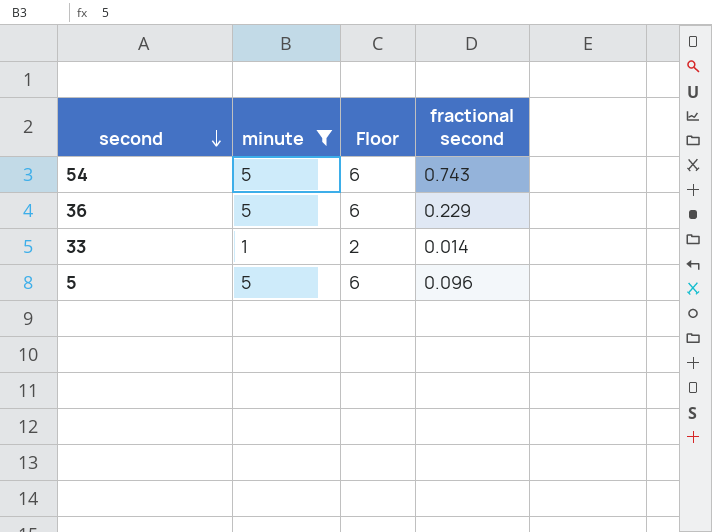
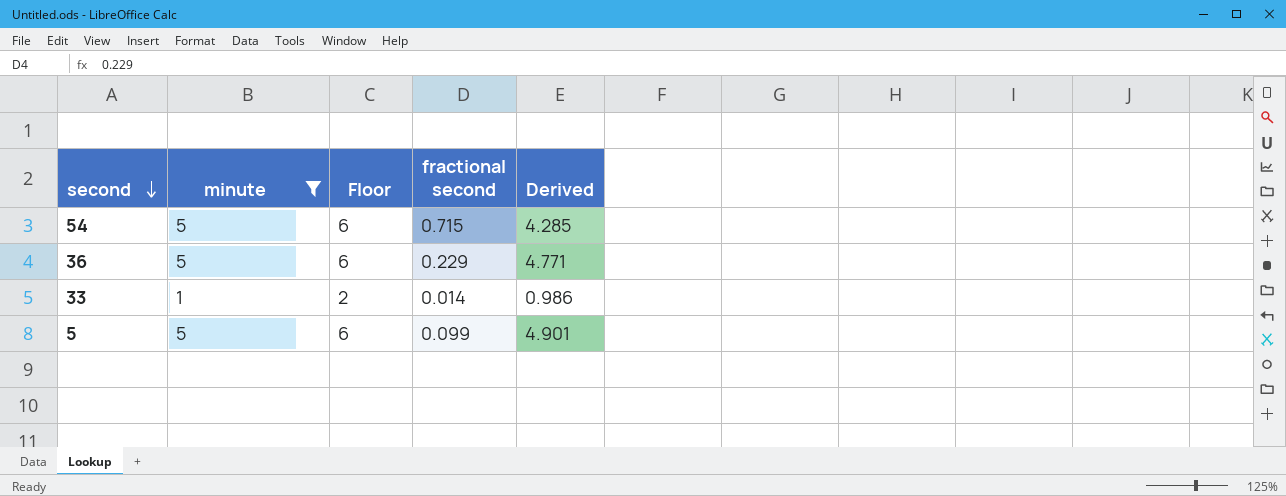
column Derived | formula: none -> [minute] - [fractional second]
54 | fractional second: 0.743 -> 0.715
5 | fractional second: 0.096 -> 0.099

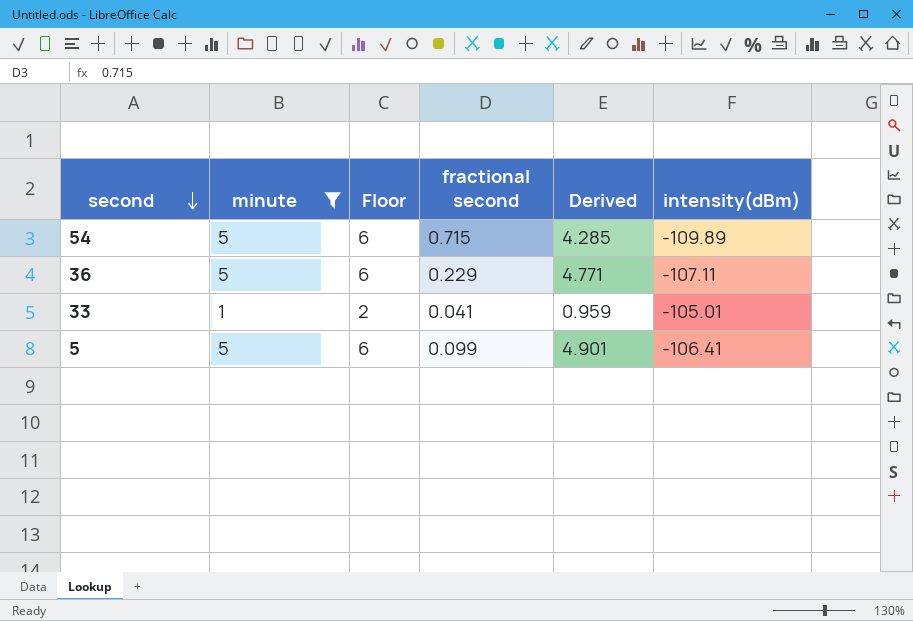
column intensity(dBm) | position: none -> 6
33 | fractional second: 0.014 -> 0.041
33 | Derived: 0.986 -> 0.959

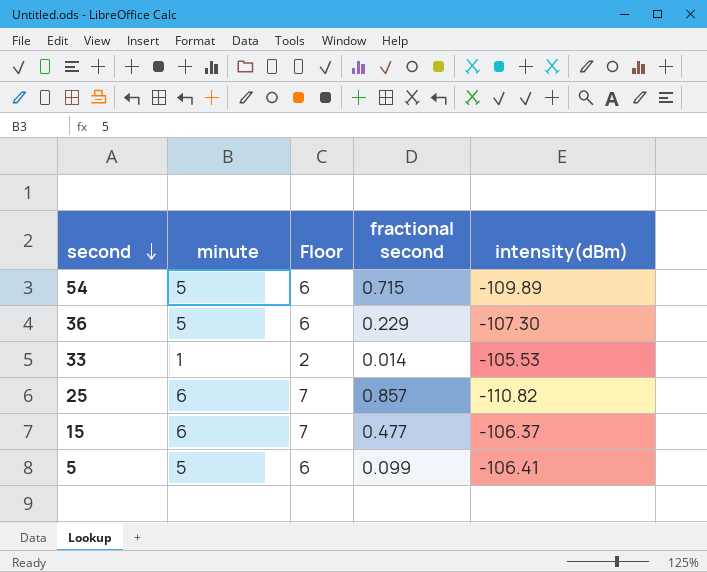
filter: minute != 6 -> none
column Derived | formula: [minute] - [fractional second] -> none
36 | intensity(dBm): -107.11 -> -107.30
33 | fractional second: 0.041 -> 0.014
33 | intensity(dBm): -105.01 -> -105.53

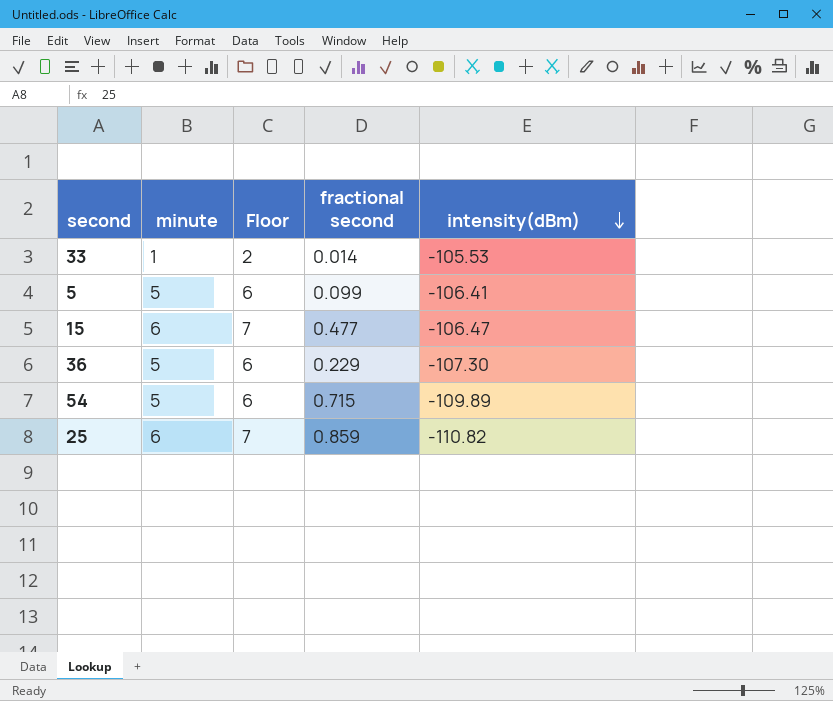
row order: second descending -> intensity(dBm) descending
15 | intensity(dBm): -106.37 -> -106.47
25 | fractional second: 0.857 -> 0.859

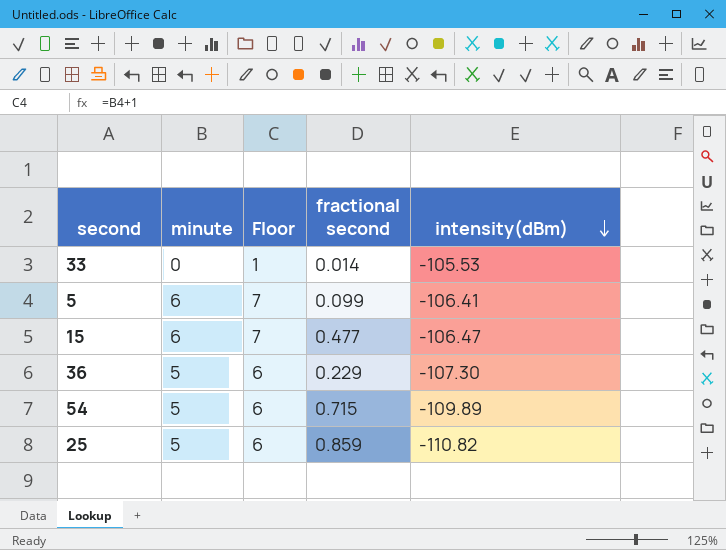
33 | minute: 1 -> 0
33 | Floor: 2 -> 1
5 | minute: 5 -> 6
5 | Floor: 6 -> 7
25 | minute: 6 -> 5
25 | Floor: 7 -> 6

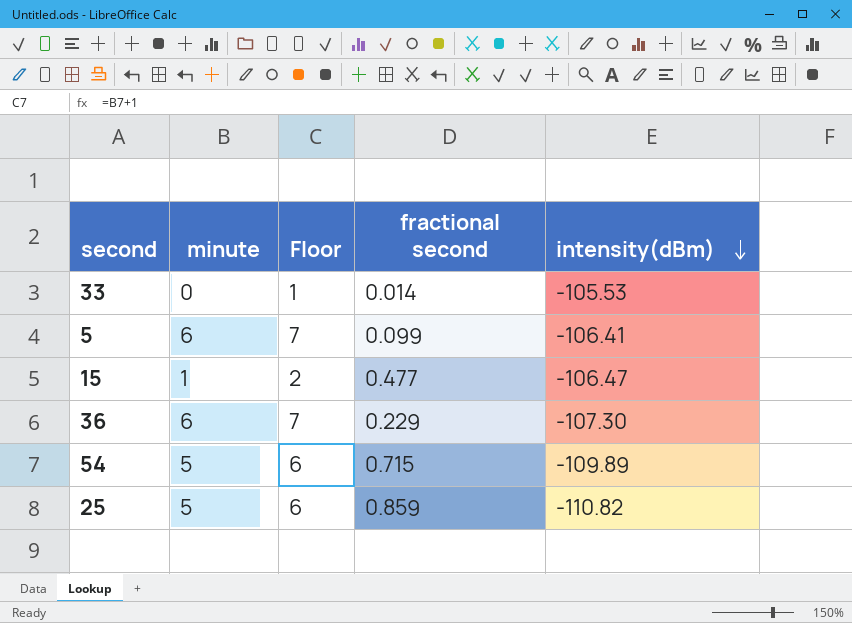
15 | minute: 6 -> 1
15 | Floor: 7 -> 2
36 | minute: 5 -> 6
36 | Floor: 6 -> 7

